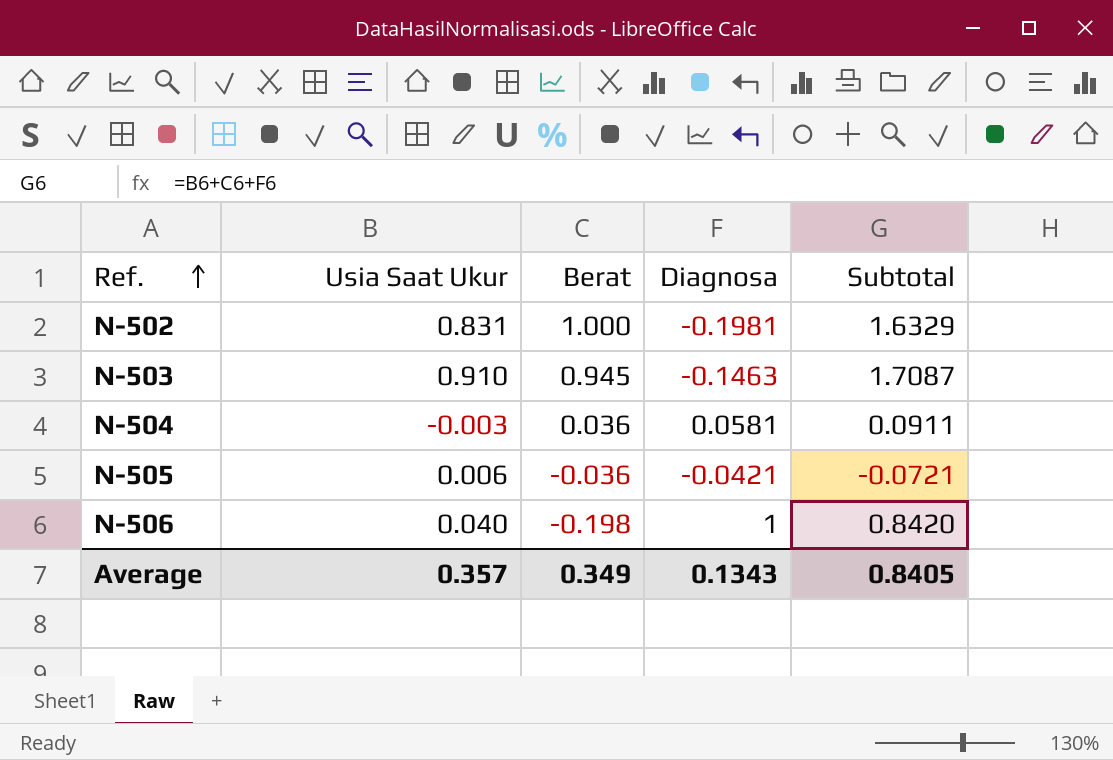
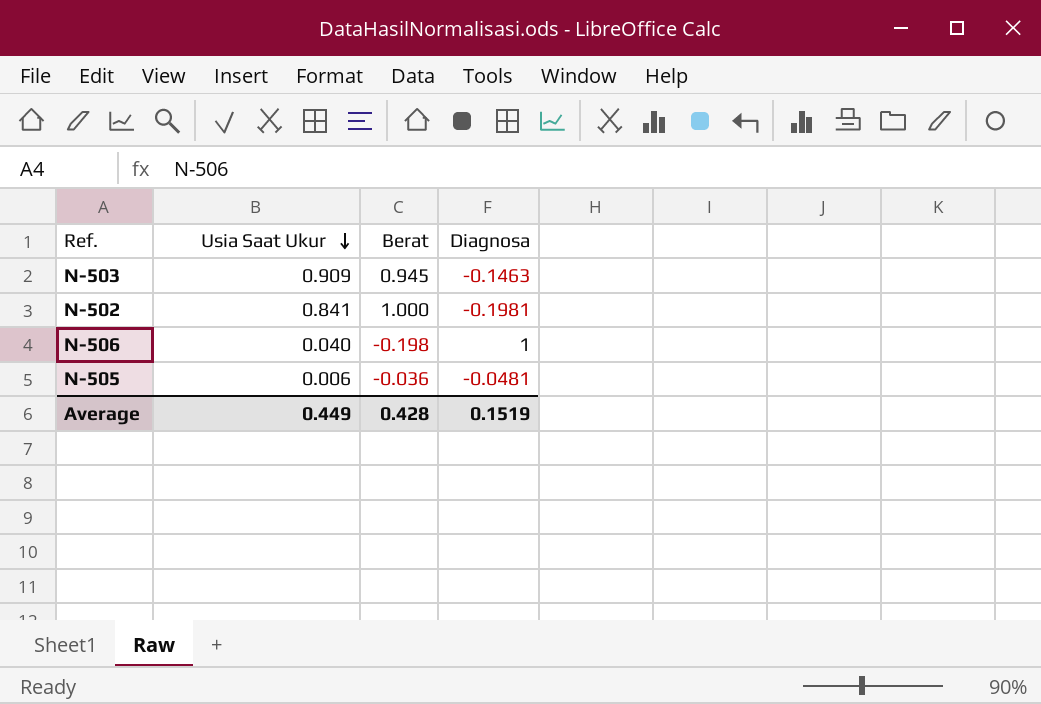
row order: Ref. ascending -> Usia Saat Ukur descending
column Subtotal | formula: [Usia Saat Ukur] + [Berat] + [Diagnosa] -> none
row N-504: -0.003 | 0.036 | 0.0581 | 0.0911 -> none
N-503 | Usia Saat Ukur: 0.910 -> 0.909
N-502 | Usia Saat Ukur: 0.831 -> 0.841
N-505 | Diagnosa: -0.0421 -> -0.0481
Average | Usia Saat Ukur: 0.357 -> 0.449
Average | Berat: 0.349 -> 0.428
Average | Diagnosa: 0.1343 -> 0.1519

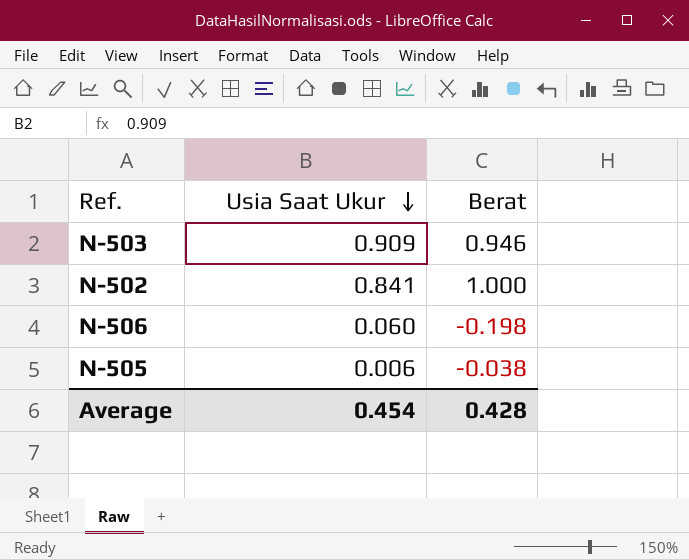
column Diagnosa | position: 4 -> none
N-503 | Berat: 0.945 -> 0.946
N-506 | Usia Saat Ukur: 0.040 -> 0.060
N-505 | Berat: -0.036 -> -0.038
Average | Usia Saat Ukur: 0.449 -> 0.454

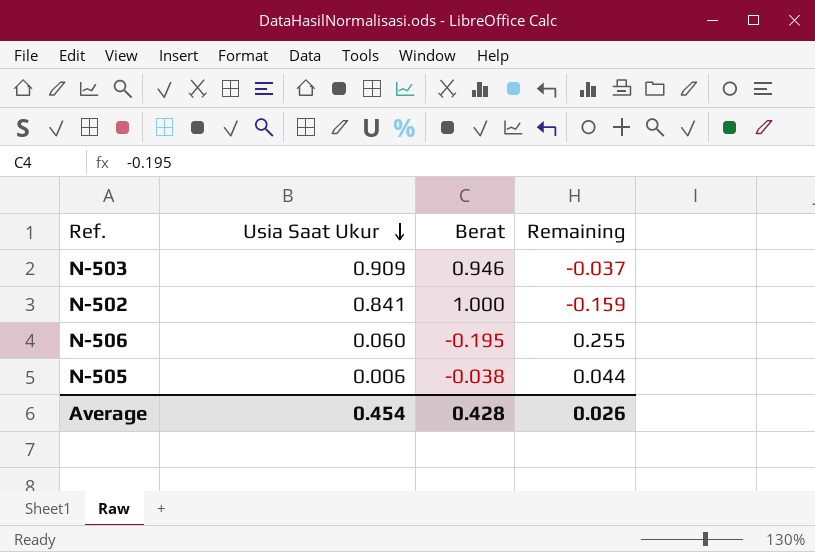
column Remaining | formula: none -> [Usia Saat Ukur] - [Berat]
N-506 | Berat: -0.198 -> -0.195

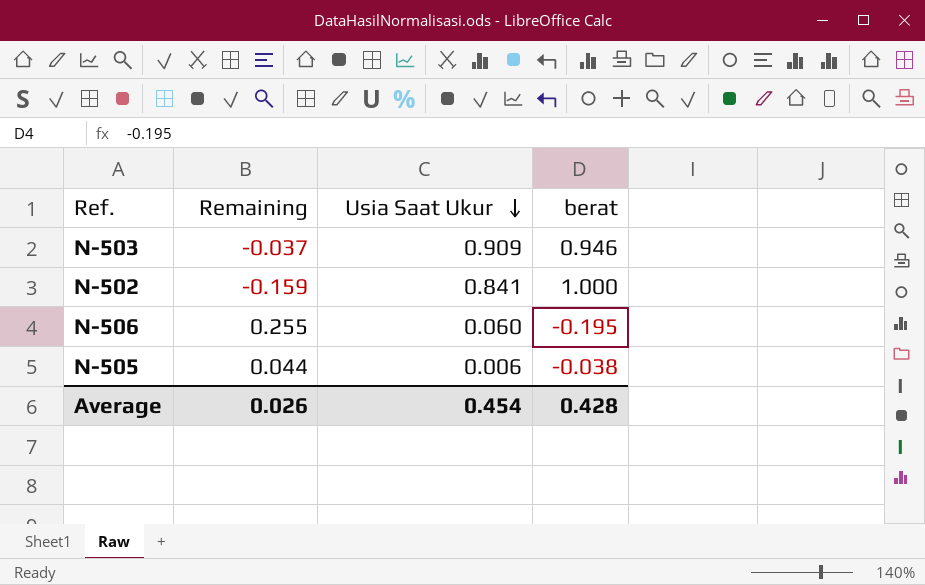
column Remaining | position: 4 -> 2
column name: Berat -> berat

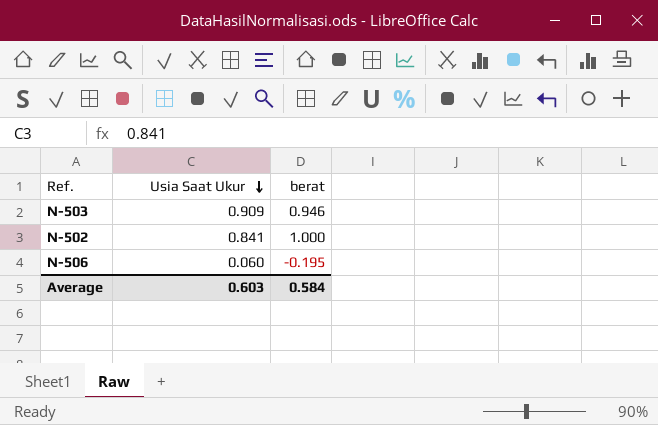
column Remaining | formula: [Usia Saat Ukur] - [berat] -> none
row N-505: 0.044 | 0.006 | -0.038 -> none
Average | Usia Saat Ukur: 0.454 -> 0.603
Average | berat: 0.428 -> 0.584

